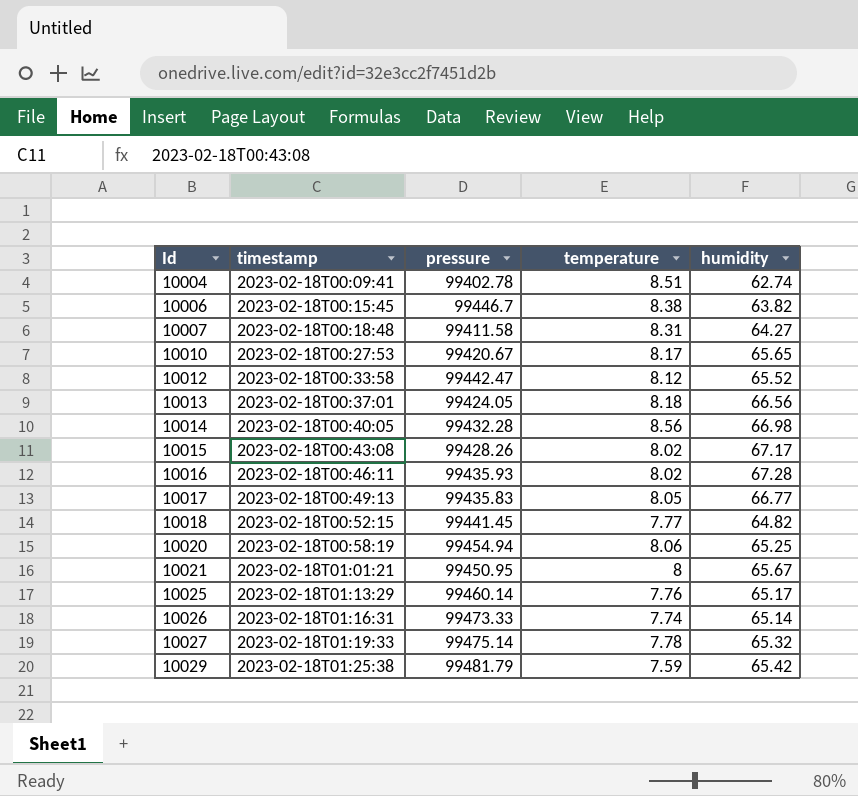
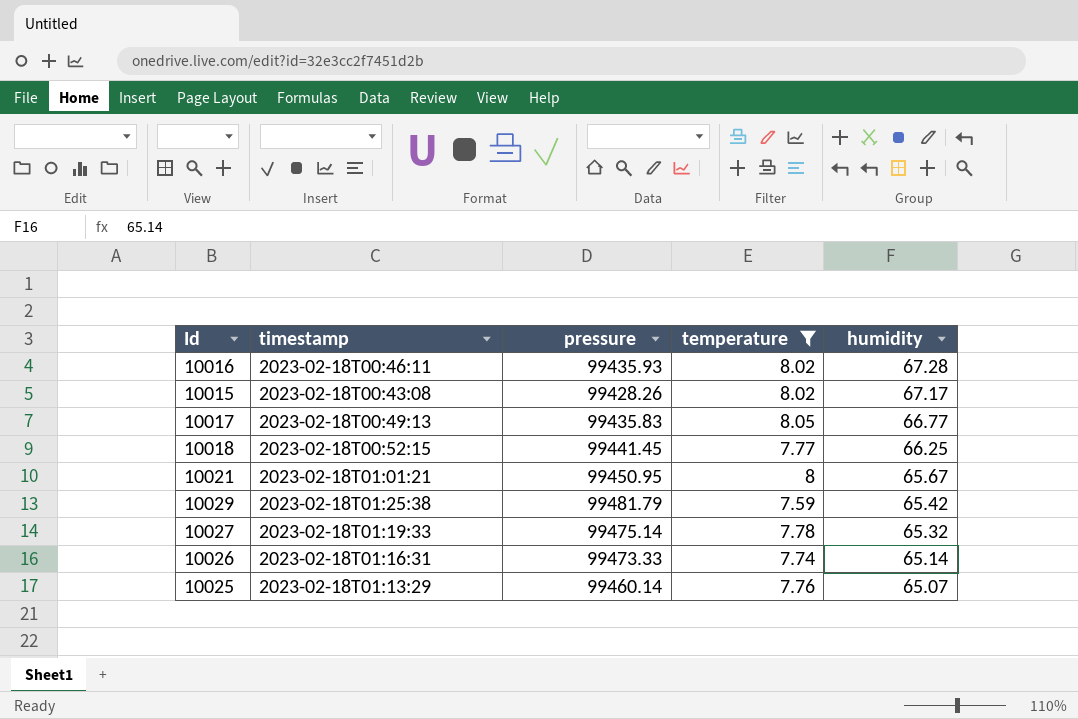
filter: none -> temperature <= 8.05
row order: Id ascending -> humidity descending
10018 | humidity: 64.82 -> 66.25
10025 | humidity: 65.17 -> 65.07

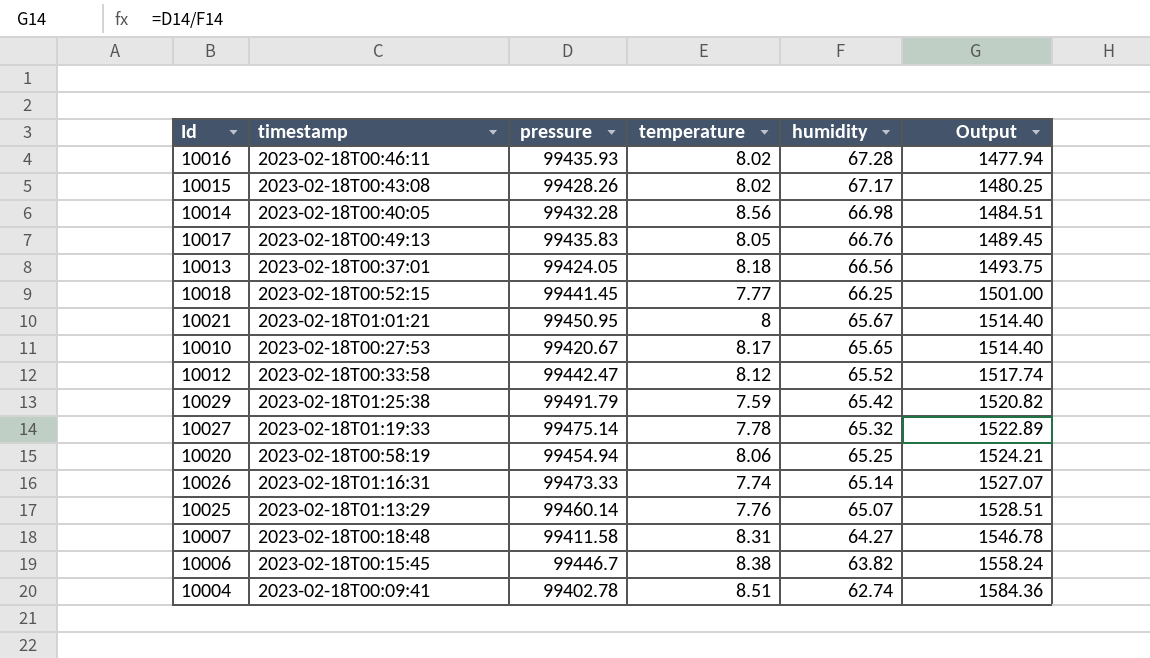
filter: temperature <= 8.05 -> none
column Output | formula: none -> [pressure] / [humidity]
10017 | humidity: 66.77 -> 66.76
10029 | pressure: 99481.79 -> 99491.79

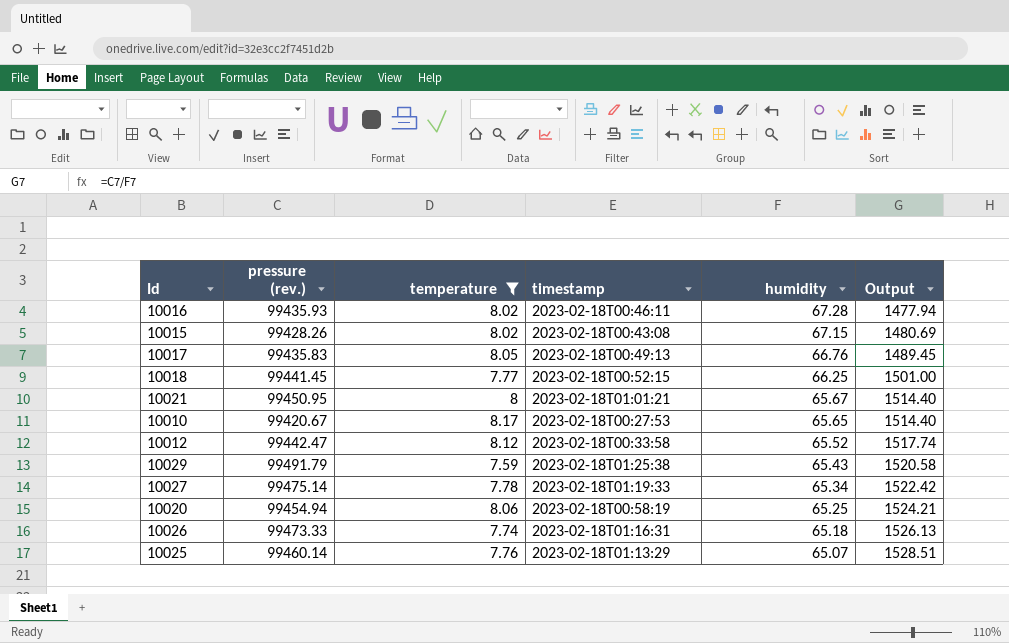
filter: none -> temperature <= 8.17
column name: pressure -> pressure (rev.)
column timestamp | position: 2 -> 4
10015 | humidity: 67.17 -> 67.15
10015 | Output: 1480.25 -> 1480.69
10029 | humidity: 65.42 -> 65.43
10029 | Output: 1520.82 -> 1520.58
10027 | humidity: 65.32 -> 65.34
10027 | Output: 1522.89 -> 1522.42
10026 | humidity: 65.14 -> 65.18
10026 | Output: 1527.07 -> 1526.13

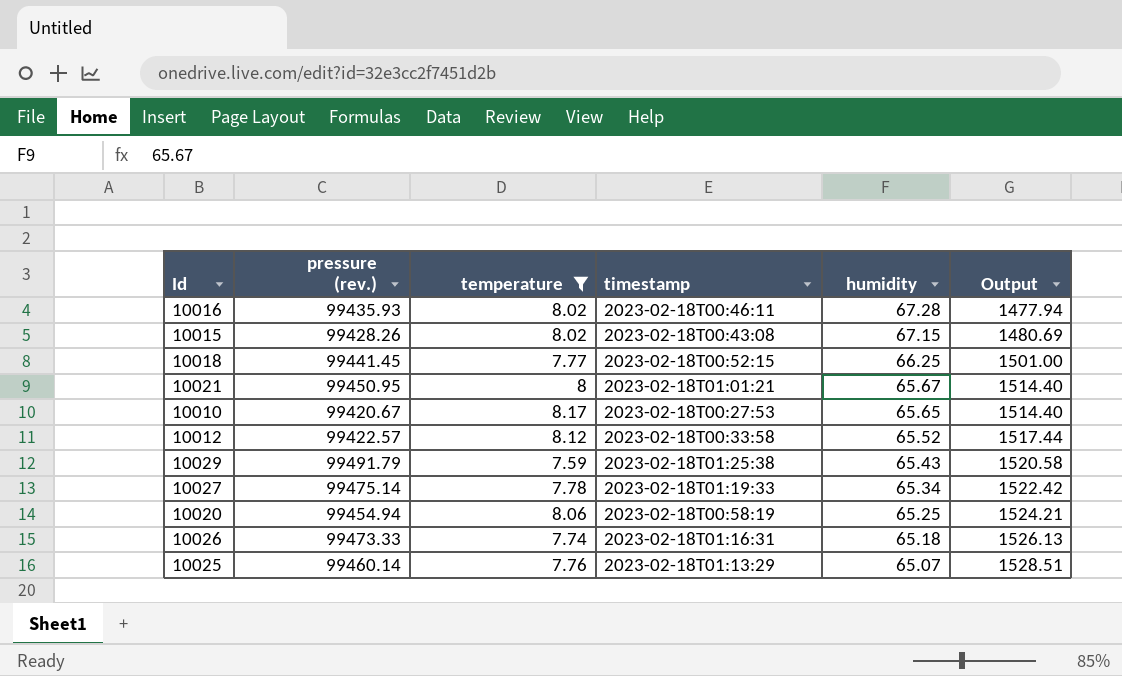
row 10017: 99435.83 | 8.05 | 2023-02-18T00:49:13 | 66.76 | 1489.45 -> none
10012 | pressure (rev.): 99442.47 -> 99422.57
10012 | Output: 1517.74 -> 1517.44

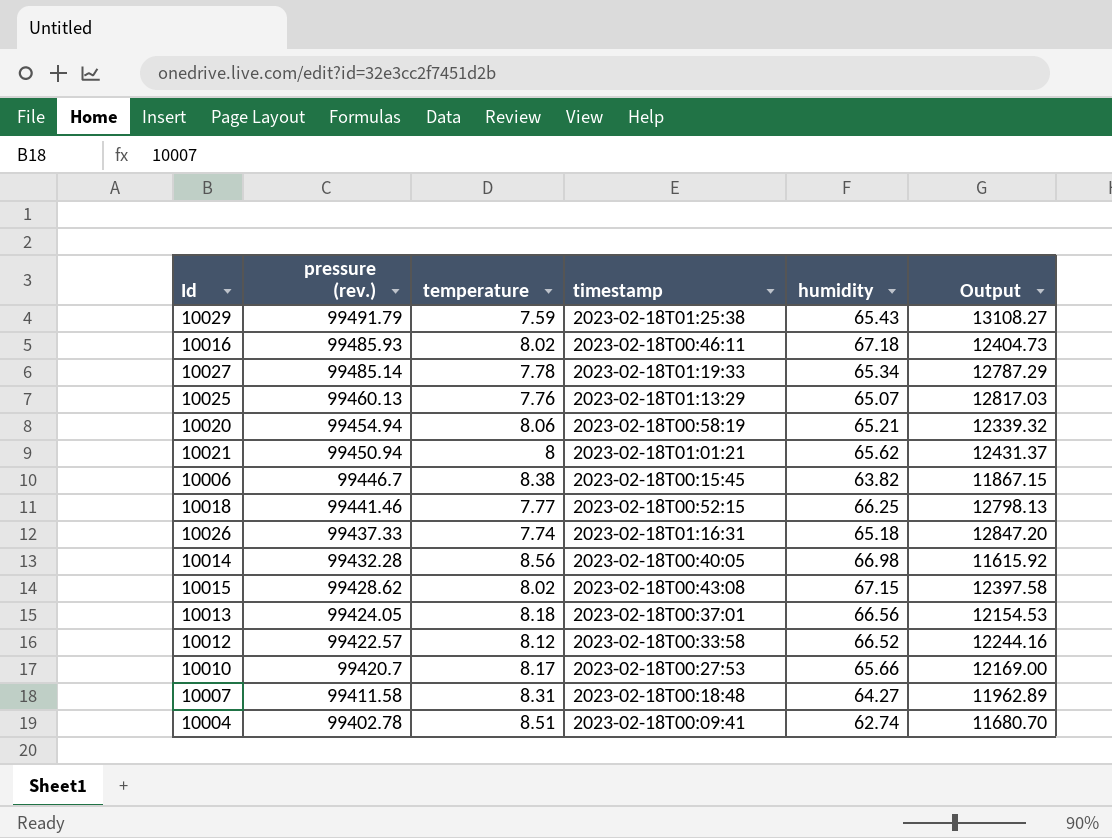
filter: temperature <= 8.17 -> none
row order: humidity descending -> pressure (rev.) descending
column Output | formula: [pressure (rev.)] / [humidity] -> [pressure (rev.)] / [temperature]
10016 | pressure (rev.): 99435.93 -> 99485.93
10016 | humidity: 67.28 -> 67.18
10027 | pressure (rev.): 99475.14 -> 99485.14
10025 | pressure (rev.): 99460.14 -> 99460.13
10020 | humidity: 65.25 -> 65.21
10021 | pressure (rev.): 99450.95 -> 99450.94
10021 | humidity: 65.67 -> 65.62
10018 | pressure (rev.): 99441.45 -> 99441.46
10026 | pressure (rev.): 99473.33 -> 99437.33
10015 | pressure (rev.): 99428.26 -> 99428.62
10012 | humidity: 65.52 -> 66.52
10010 | pressure (rev.): 99420.67 -> 99420.7
10010 | humidity: 65.65 -> 65.66

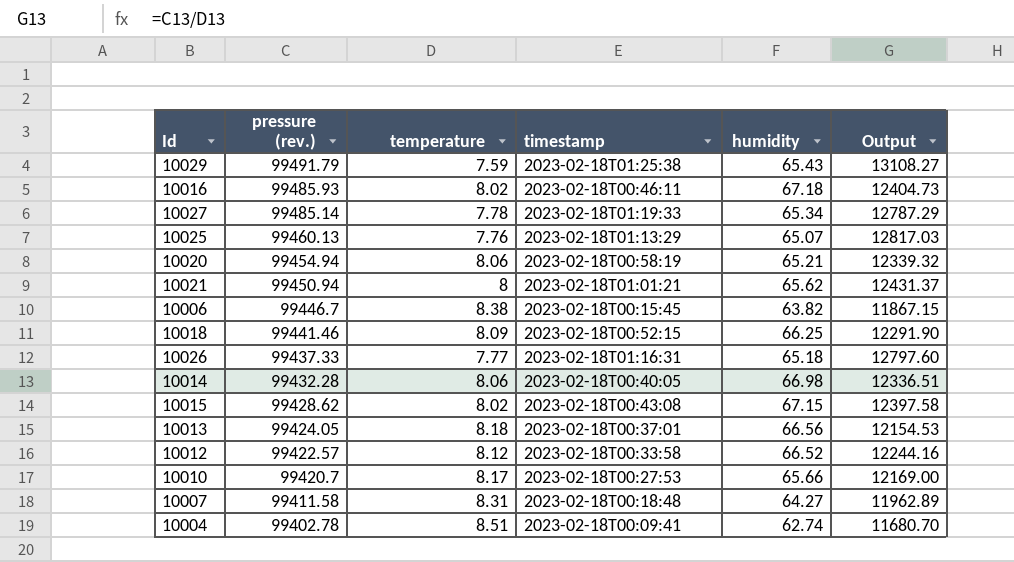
10018 | temperature: 7.77 -> 8.09
10018 | Output: 12798.13 -> 12291.90
10026 | temperature: 7.74 -> 7.77
10026 | Output: 12847.20 -> 12797.60
10014 | temperature: 8.56 -> 8.06
10014 | Output: 11615.92 -> 12336.51

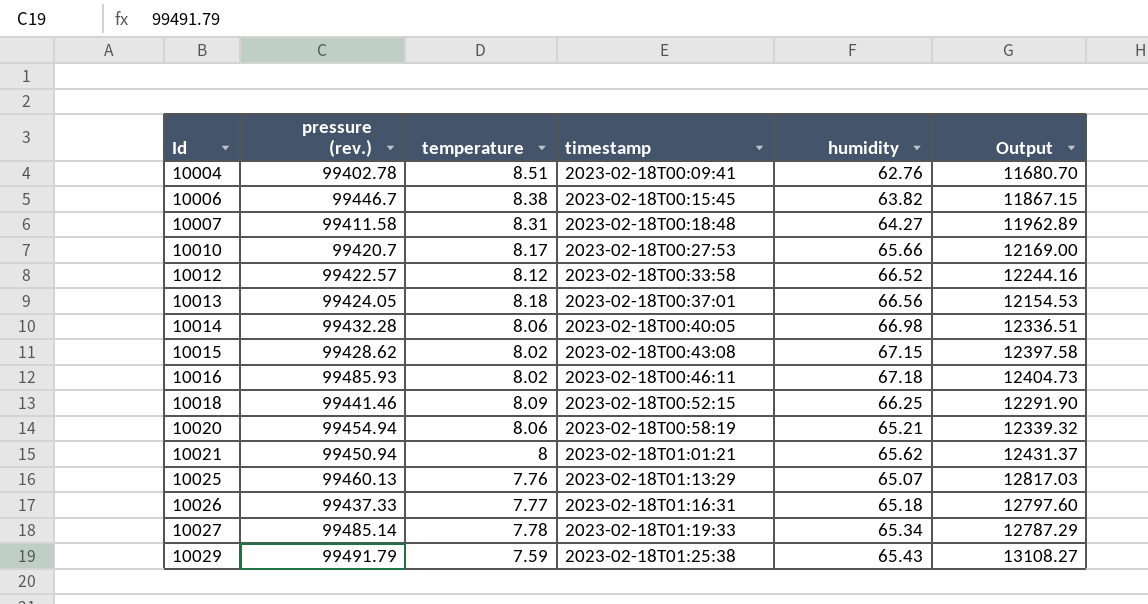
row order: pressure (rev.) descending -> Id ascending
10004 | humidity: 62.74 -> 62.76

